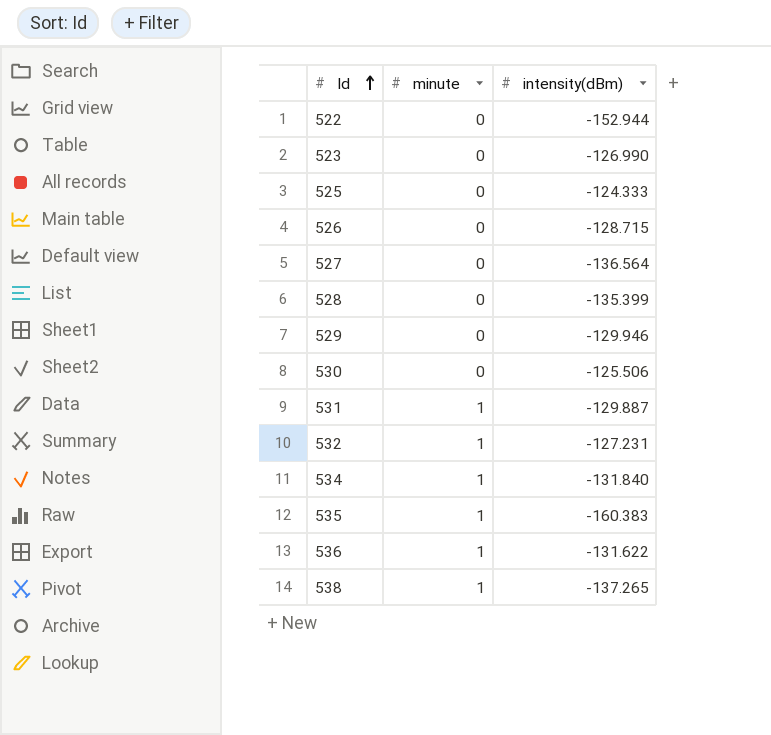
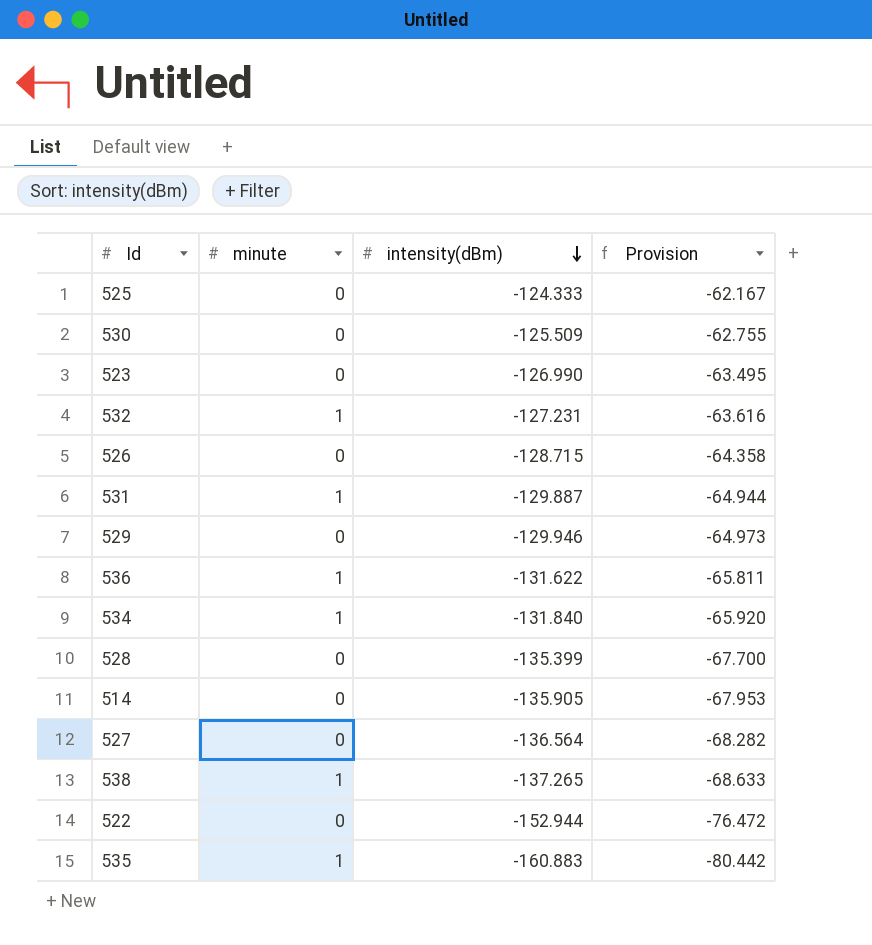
row order: Id ascending -> intensity(dBm) descending
column Provision | formula: none -> [intensity(dBm)] * 0.5
530 | intensity(dBm): -125.506 -> -125.509
row 514: none -> 0 | -135.905 | -67.953
535 | intensity(dBm): -160.383 -> -160.883

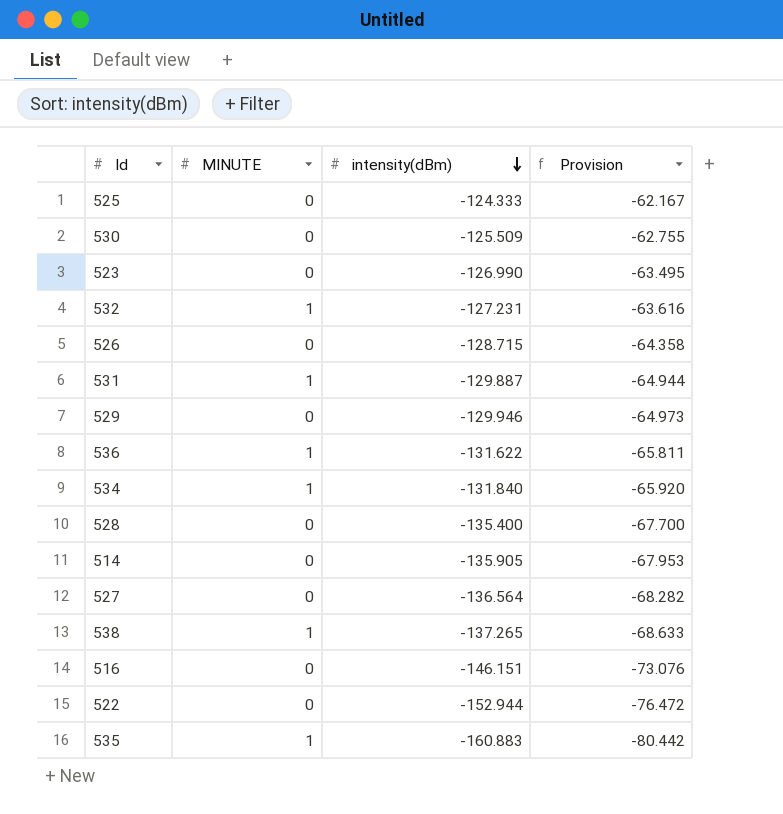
column name: minute -> MINUTE
528 | intensity(dBm): -135.399 -> -135.400
row 516: none -> 0 | -146.151 | -73.076

